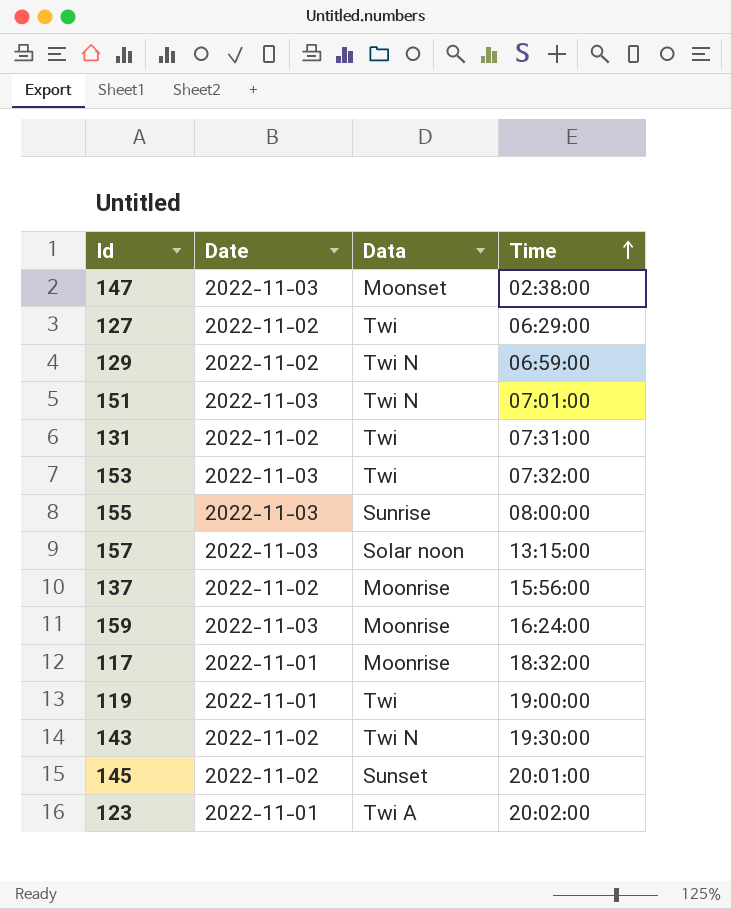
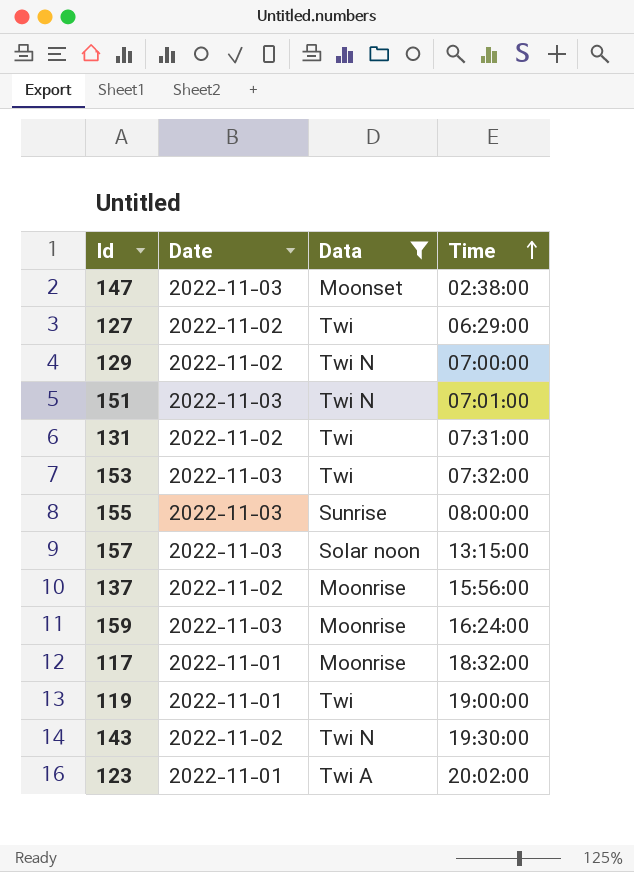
filter: none -> Data != Sunset
129 | Time: 06:59:00 -> 07:00:00

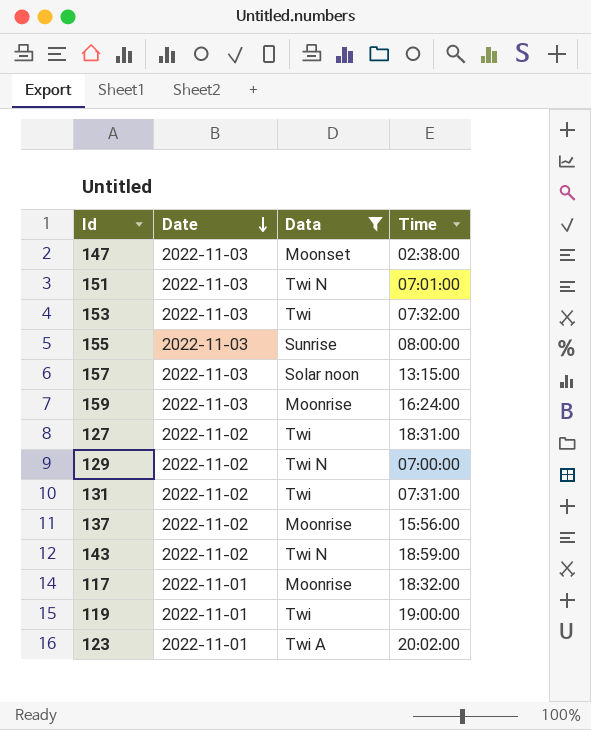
row order: Time ascending -> Date descending
127 | Time: 06:29:00 -> 18:31:00
143 | Time: 19:30:00 -> 18:59:00

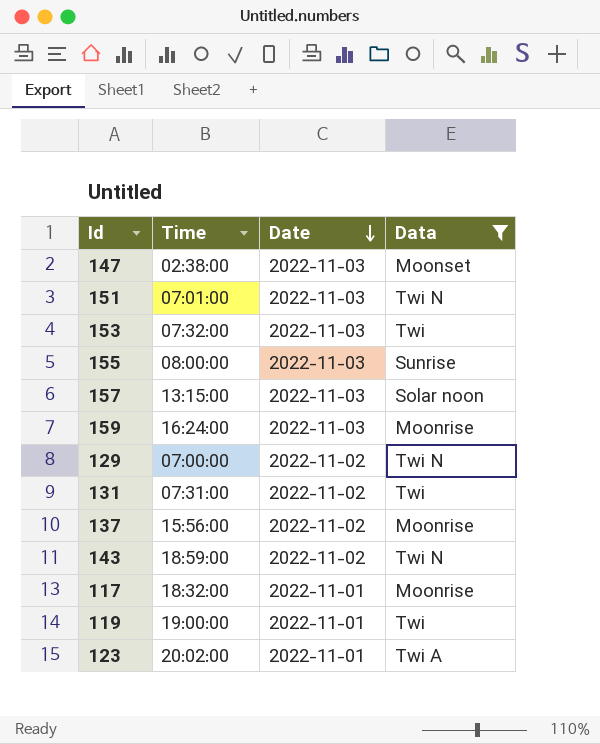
column Time | position: 4 -> 2
row 127: 2022-11-02 | Twi | 18:31:00 -> none

